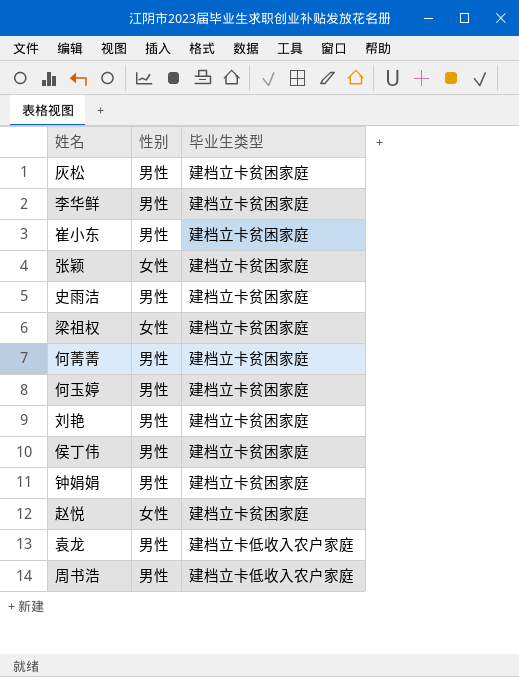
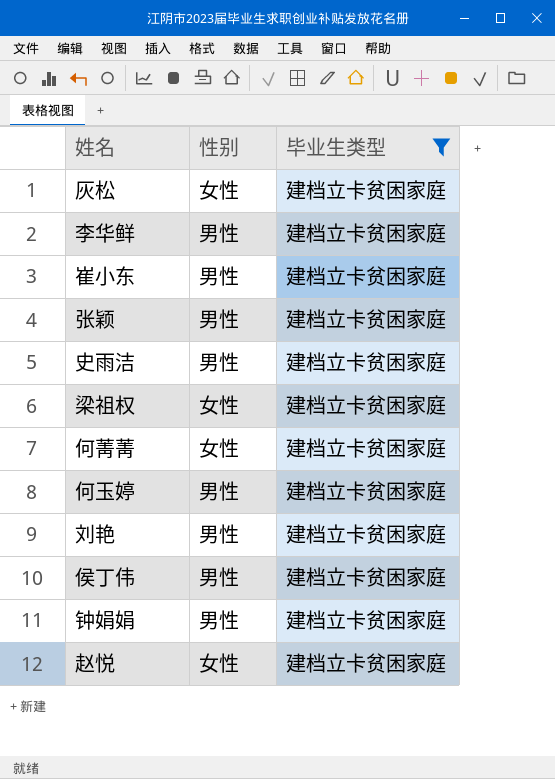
filter: none -> 毕业生类型 = 建档立卡贫困家庭
灰松 | 性别: 男性 -> 女性
张颖 | 性别: 女性 -> 男性
何菁菁 | 性别: 男性 -> 女性

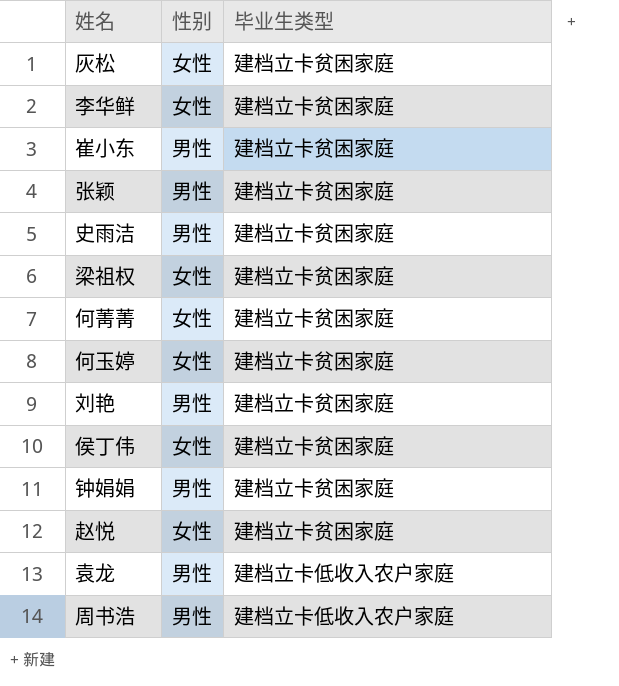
filter: 毕业生类型 = 建档立卡贫困家庭 -> none
李华鲜 | 性别: 男性 -> 女性
何玉婷 | 性别: 男性 -> 女性
侯丁伟 | 性别: 男性 -> 女性

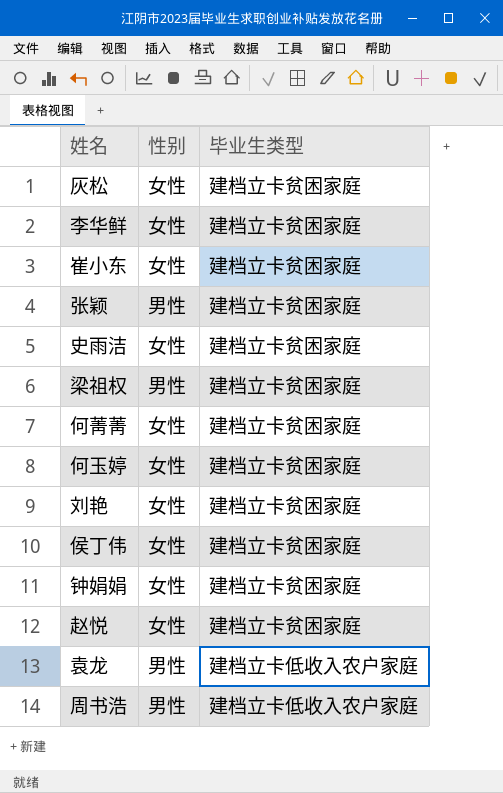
崔小东 | 性别: 男性 -> 女性
史雨洁 | 性别: 男性 -> 女性
梁祖权 | 性别: 女性 -> 男性
刘艳 | 性别: 男性 -> 女性
钟娟娟 | 性别: 男性 -> 女性

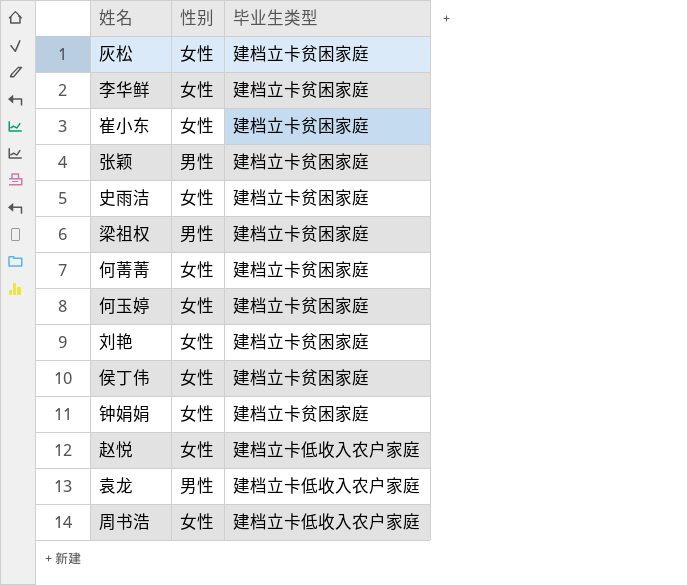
赵悦 | 毕业生类型: 建档立卡贫困家庭 -> 建档立卡低收入农户家庭
周书浩 | 性别: 男性 -> 女性

